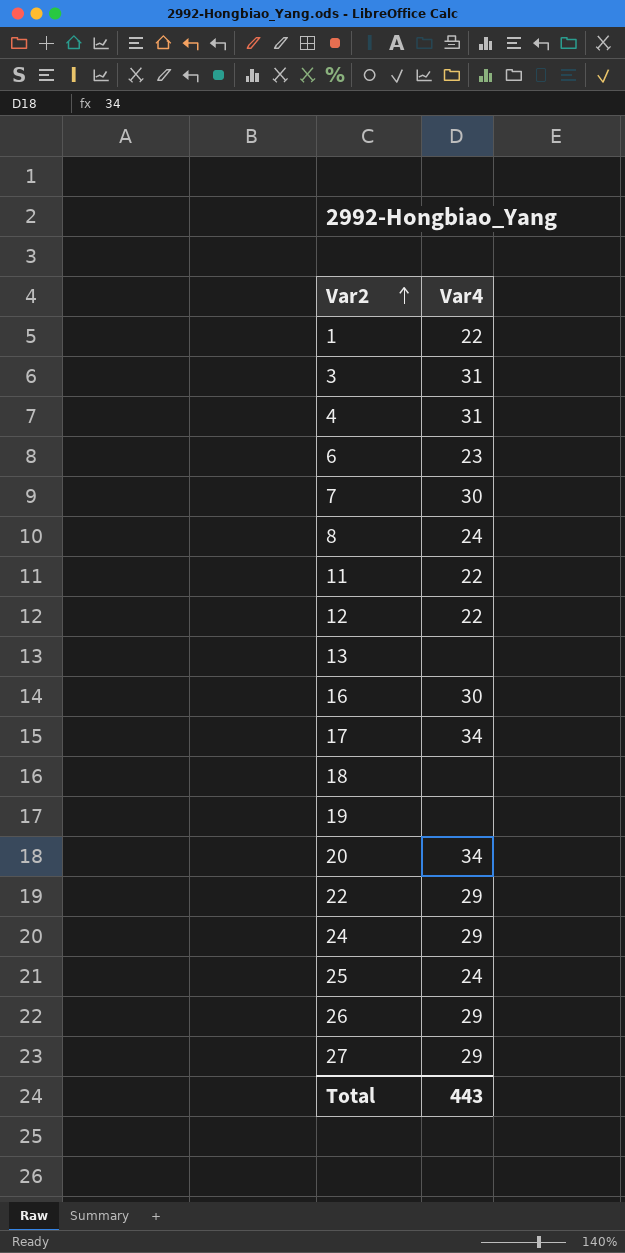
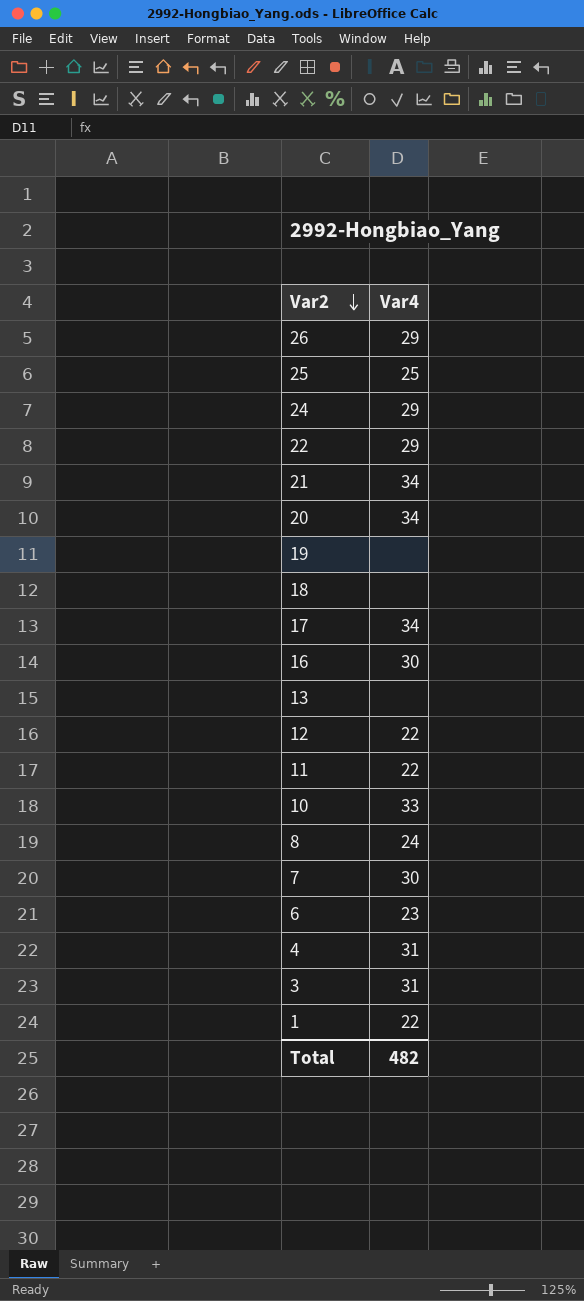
row order: Var2 ascending -> Var2 descending
row 27: 29 -> none
25 | Var4: 24 -> 25
row 21: none -> 34
row 10: none -> 33
Total | Var4: 443 -> 482

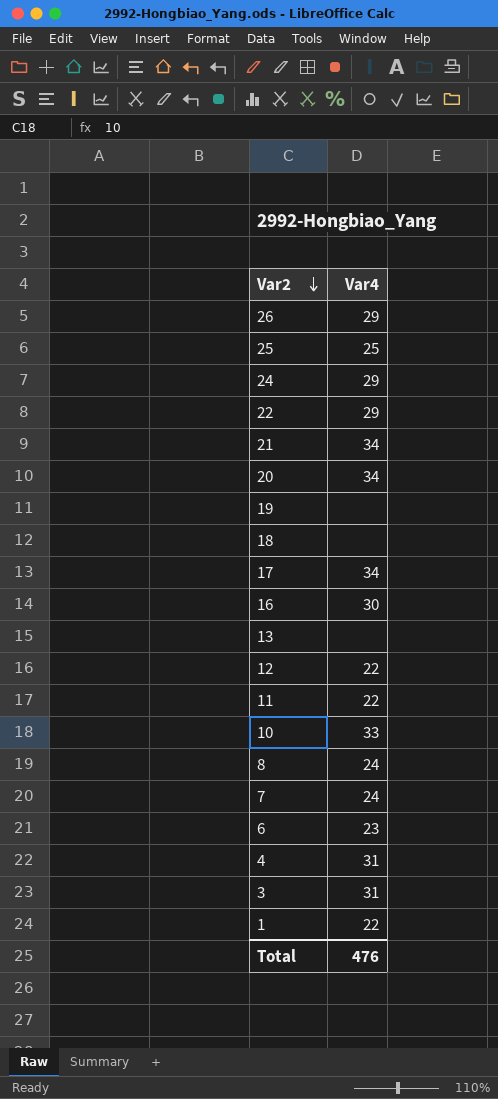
7 | Var4: 30 -> 24
Total | Var4: 482 -> 476

